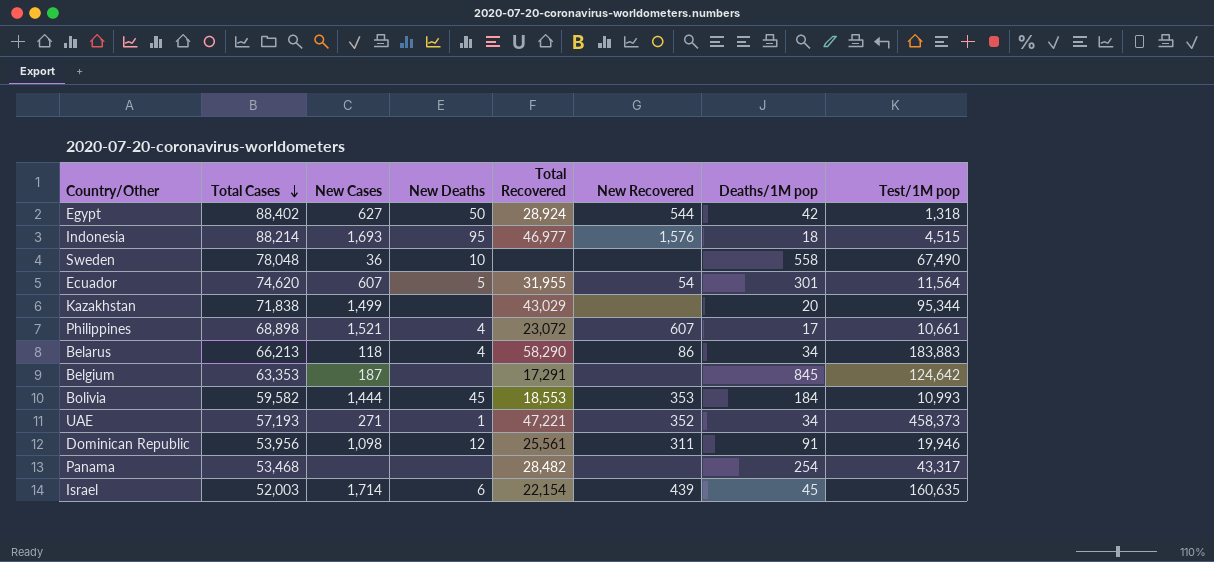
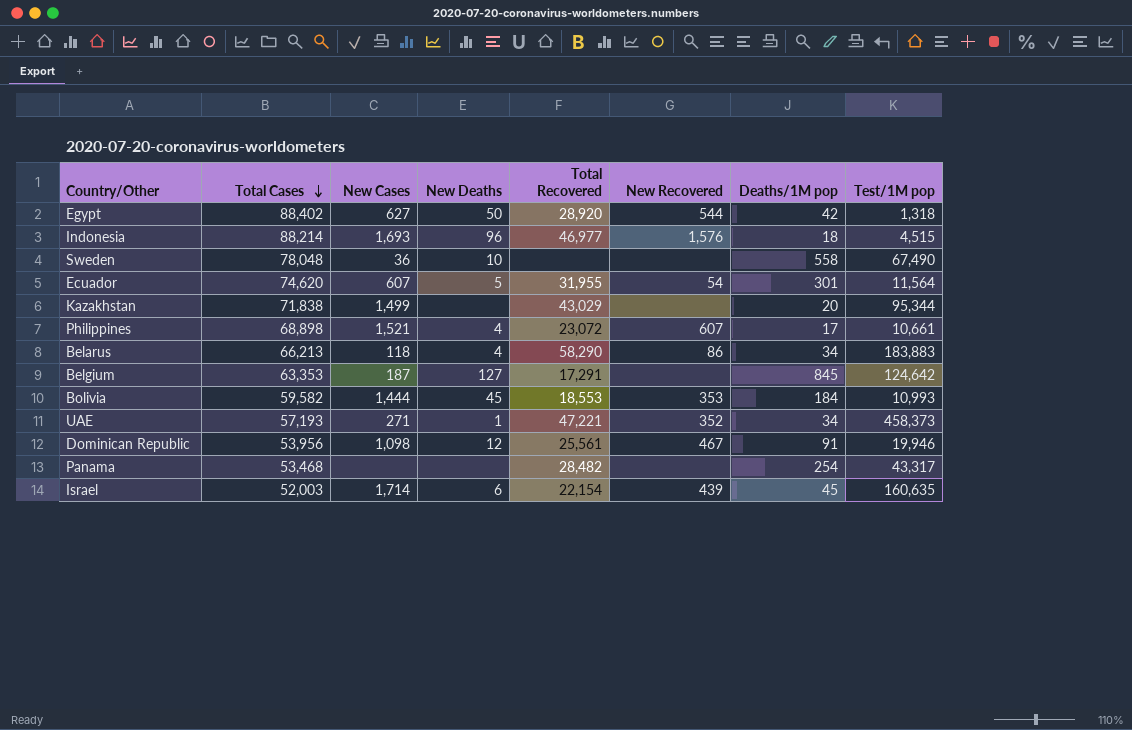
Egypt | Total Recovered: 28,924 -> 28,920
Indonesia | New Deaths: 95 -> 96
Belgium | New Deaths: none -> 127
Dominican Republic | New Recovered: 311 -> 467

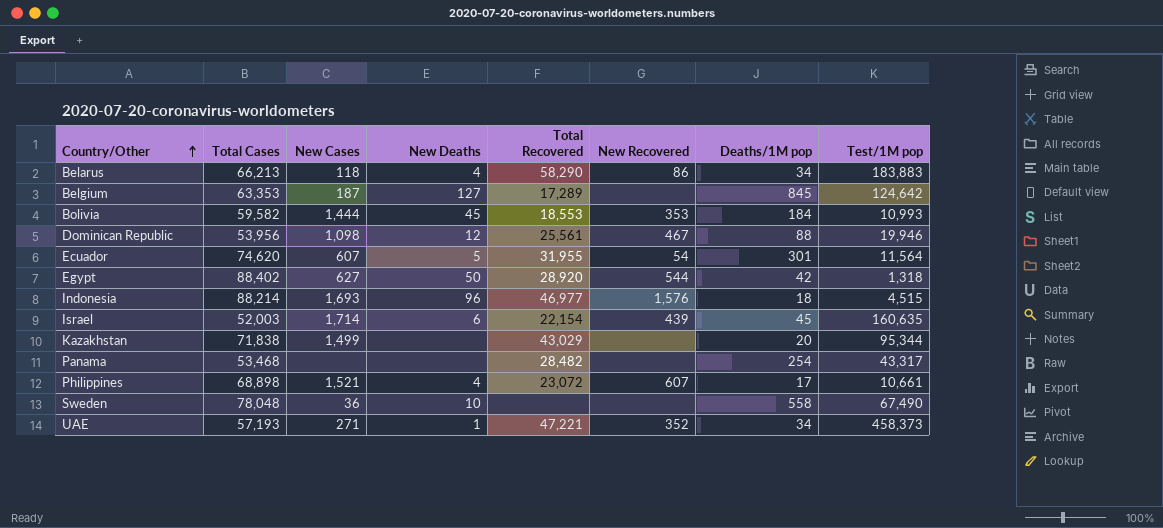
row order: Total Cases descending -> Country/Other ascending
Belgium | Total Recovered: 17,291 -> 17,289
Dominican Republic | Deaths/1M pop: 91 -> 88

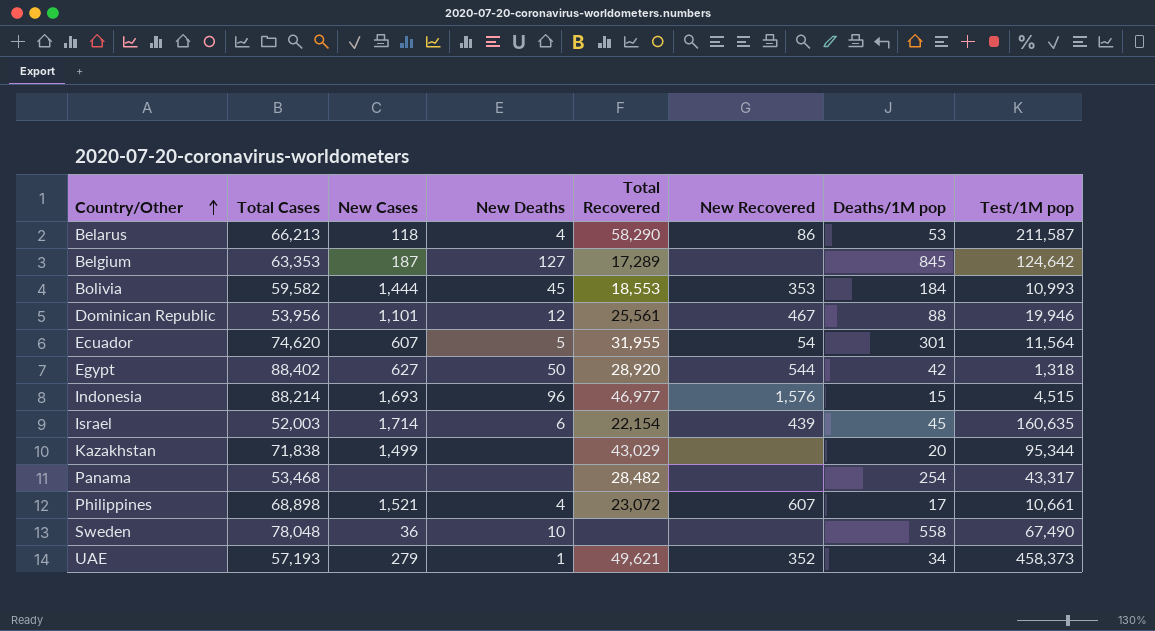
Belarus | Deaths/1M pop: 34 -> 53
Belarus | Test/1M pop: 183,883 -> 211,587
Dominican Republic | New Cases: 1,098 -> 1,101
Indonesia | Deaths/1M pop: 18 -> 15
UAE | New Cases: 271 -> 279
UAE | Total Recovered: 47,221 -> 49,621

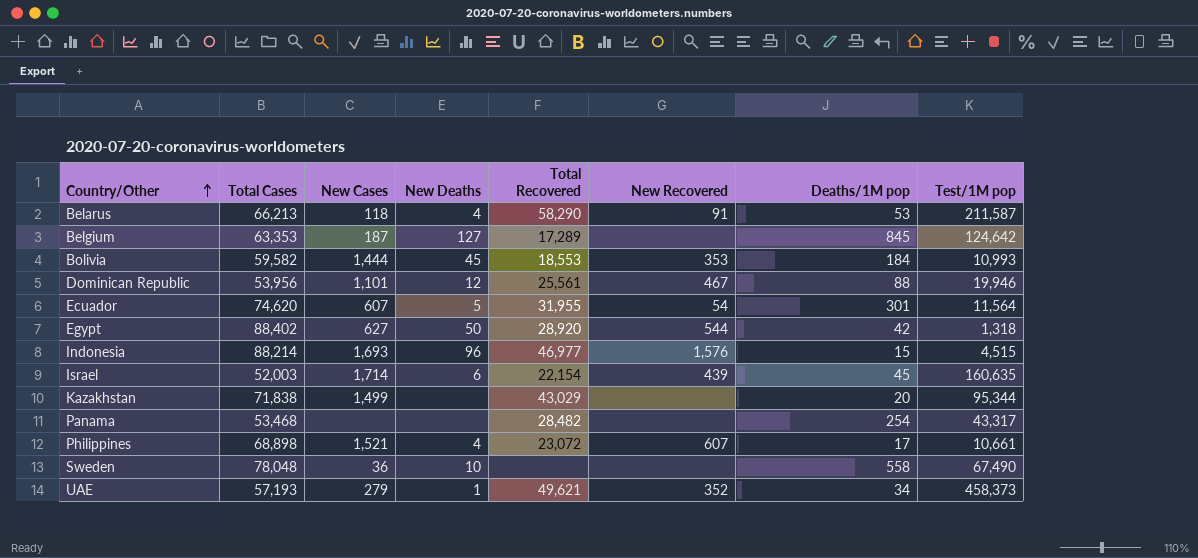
Belarus | New Recovered: 86 -> 91

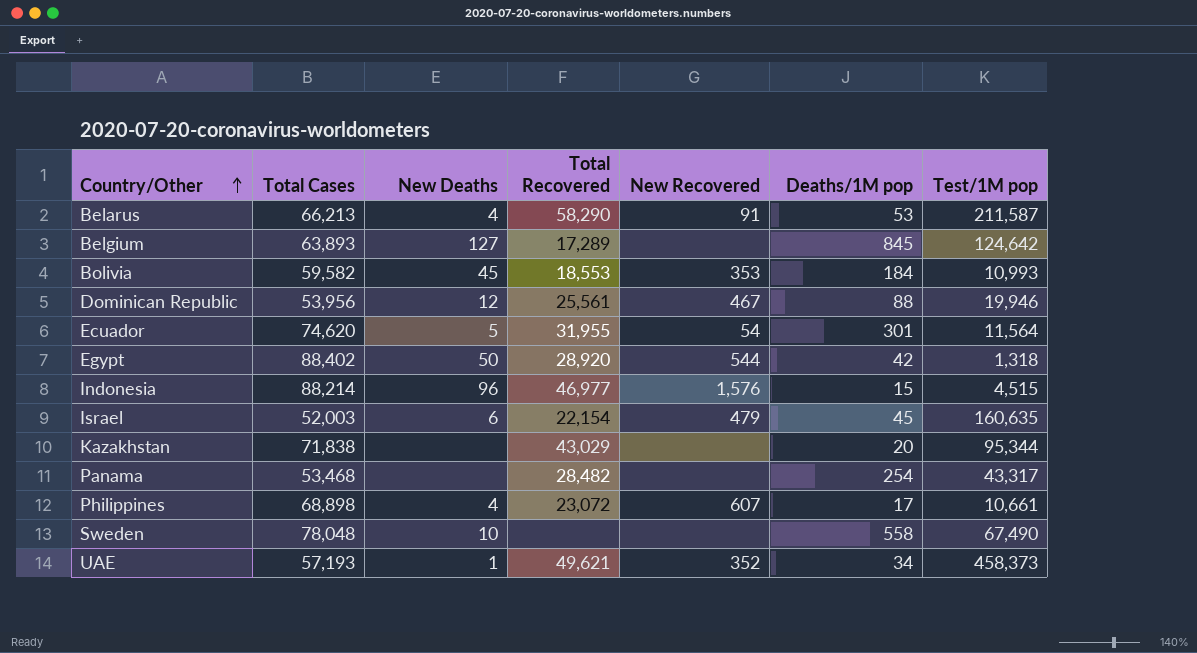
column New Cases | position: 3 -> none
Belgium | Total Cases: 63,353 -> 63,893
Israel | New Recovered: 439 -> 479

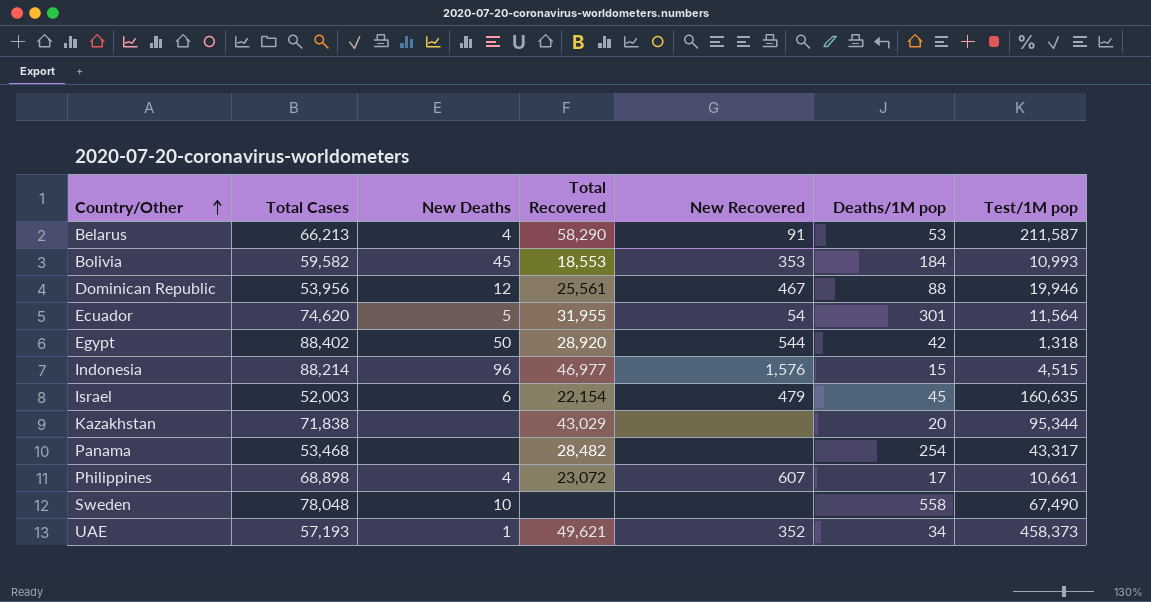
row Belgium: 63,893 | 127 | 17,289 | none | 845 | 124,642 -> none

